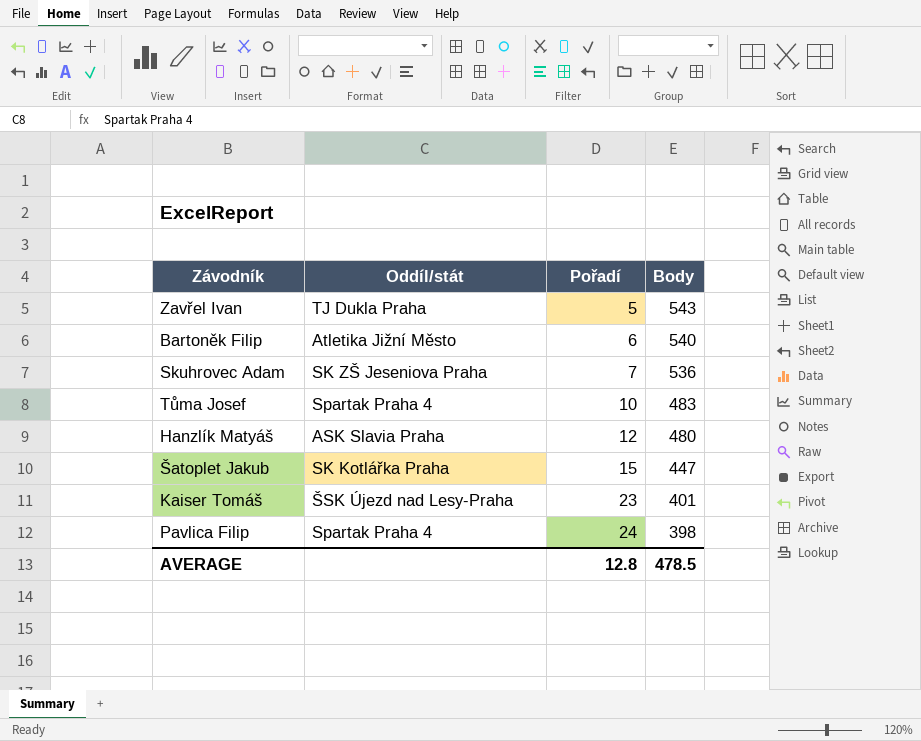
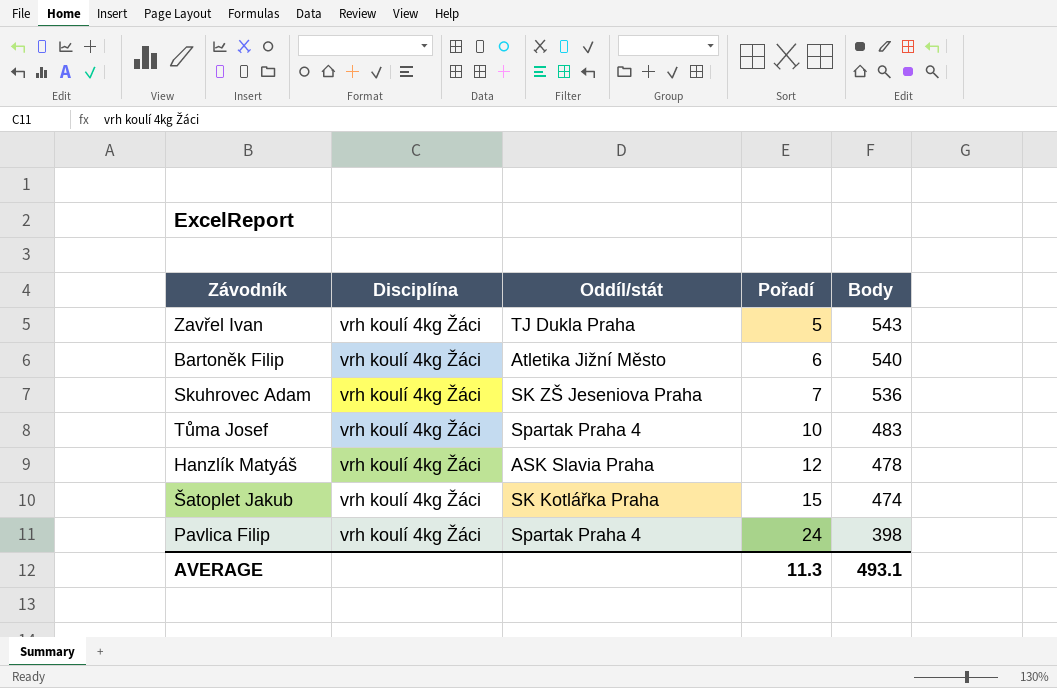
column Disciplína | position: none -> 2
row Kaiser Tomáš: ŠSK Újezd nad Lesy-Praha | 23 | 401 -> none
Hanzlík Matyáš | Body: 480 -> 478
Šatoplet Jakub | Body: 447 -> 474
AVERAGE | Pořadí: 12.8 -> 11.3
AVERAGE | Body: 478.5 -> 493.1

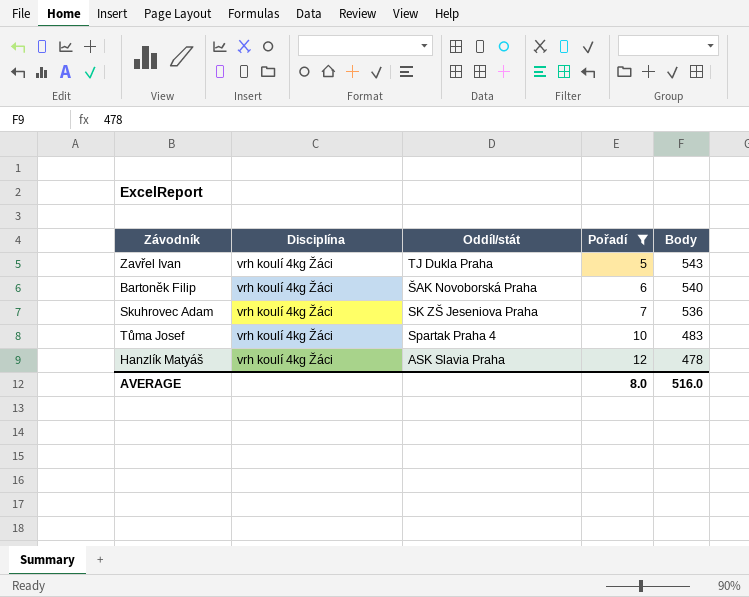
filter: none -> Pořadí <= 12
Bartoněk Filip | Oddíl/stát: Atletika Jižní Město -> ŠAK Novoborská Praha
AVERAGE | Pořadí: 11.3 -> 8.0
AVERAGE | Body: 493.1 -> 516.0

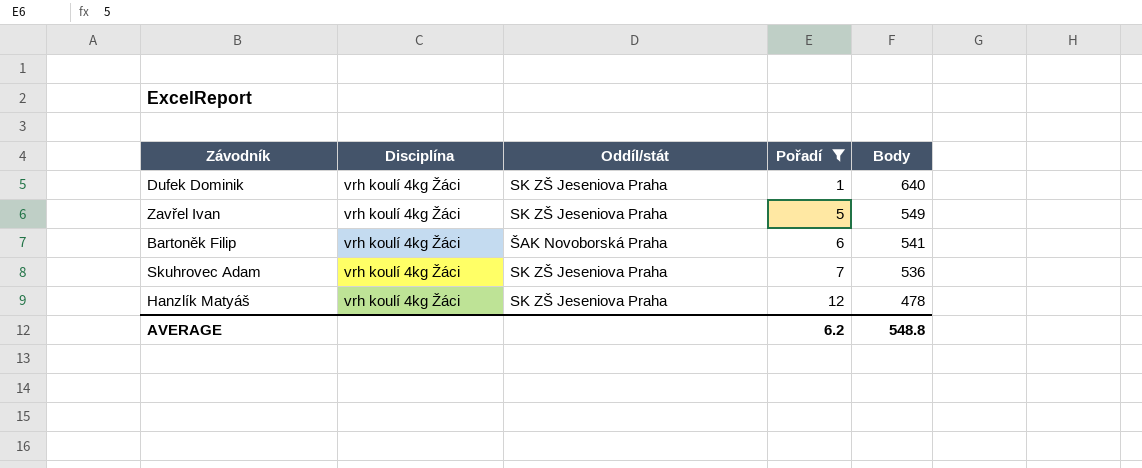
row Tůma Josef: vrh koulí 4kg Žáci | Spartak Praha 4 | 10 | 483 -> none
row Dufek Dominik: none -> vrh koulí 4kg Žáci | SK ZŠ Jeseniova Praha | 1 | 640
Zavřel Ivan | Oddíl/stát: TJ Dukla Praha -> SK ZŠ Jeseniova Praha
Zavřel Ivan | Body: 543 -> 549
Bartoněk Filip | Body: 540 -> 541
Hanzlík Matyáš | Oddíl/stát: ASK Slavia Praha -> SK ZŠ Jeseniova Praha
AVERAGE | Pořadí: 8.0 -> 6.2
AVERAGE | Body: 516.0 -> 548.8

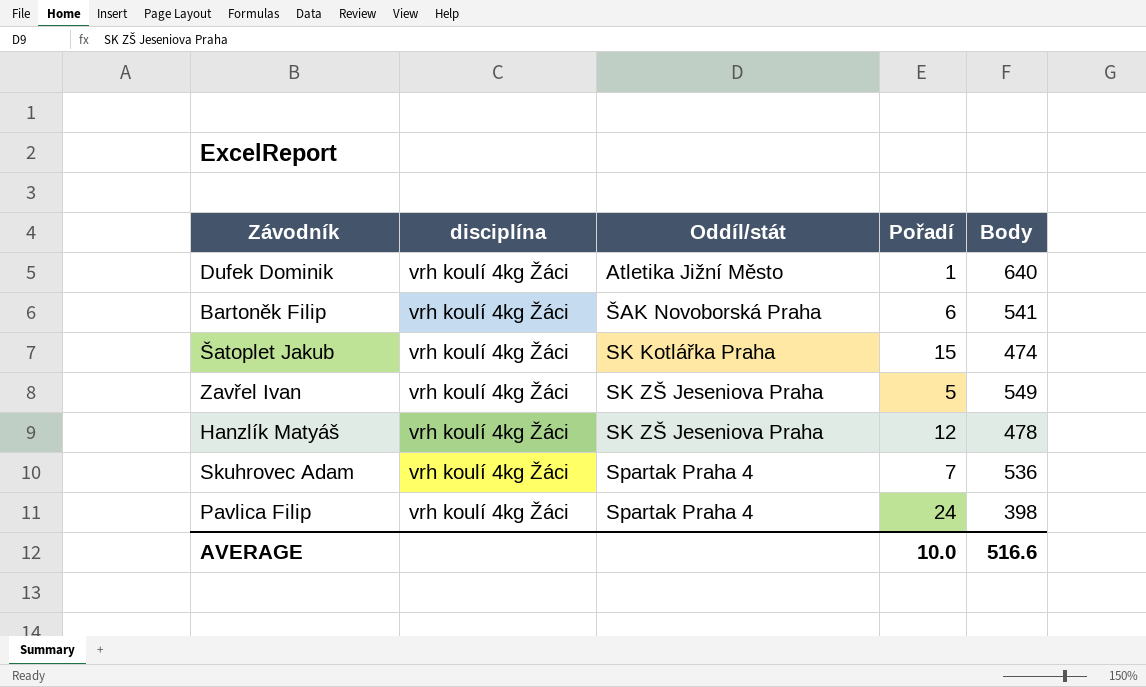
filter: Pořadí <= 12 -> none
row order: Pořadí ascending -> Oddíl/stát ascending
column name: Disciplína -> disciplína
Dufek Dominik | Oddíl/stát: SK ZŠ Jeseniova Praha -> Atletika Jižní Město
Skuhrovec Adam | Oddíl/stát: SK ZŠ Jeseniova Praha -> Spartak Praha 4
AVERAGE | Pořadí: 6.2 -> 10.0
AVERAGE | Body: 548.8 -> 516.6

